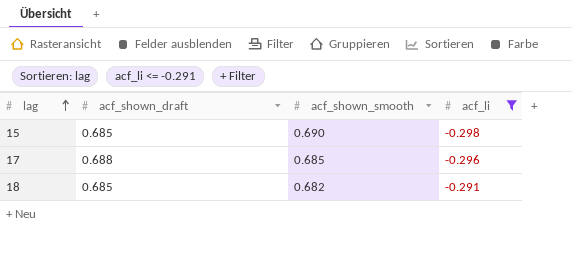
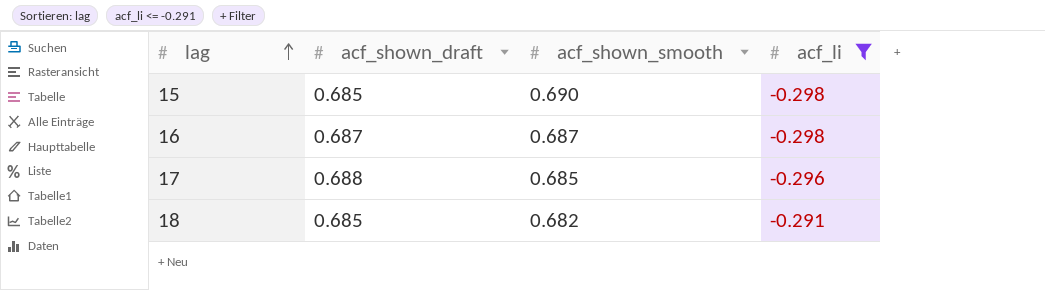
row 16: none -> 0.687 | 0.687 | -0.298

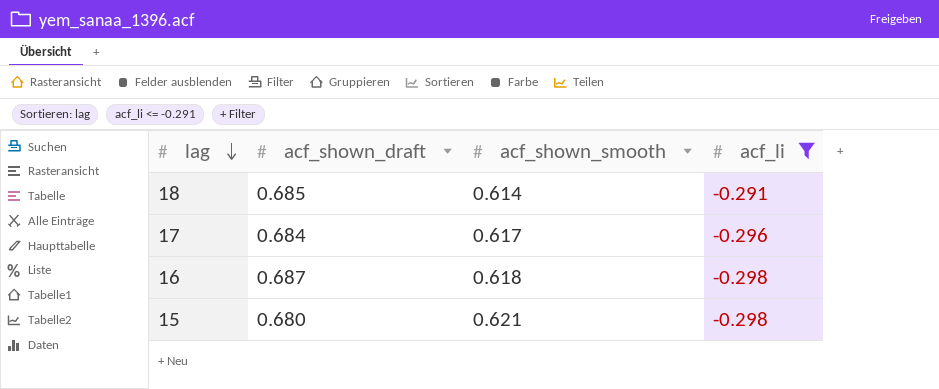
row order: lag ascending -> lag descending
18 | acf_shown_smooth: 0.682 -> 0.614
17 | acf_shown_draft: 0.688 -> 0.684
17 | acf_shown_smooth: 0.685 -> 0.617
16 | acf_shown_smooth: 0.687 -> 0.618
15 | acf_shown_draft: 0.685 -> 0.680
15 | acf_shown_smooth: 0.690 -> 0.621

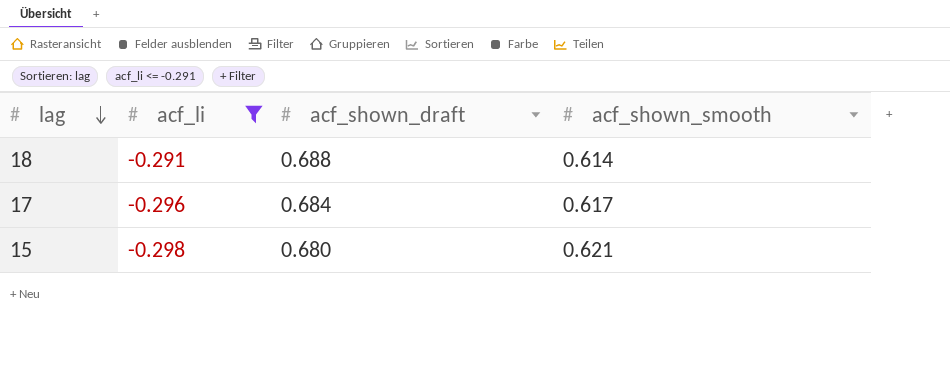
column acf_li | position: 4 -> 2
row 16: 0.687 | 0.618 | -0.298 -> none
18 | acf_shown_draft: 0.685 -> 0.688

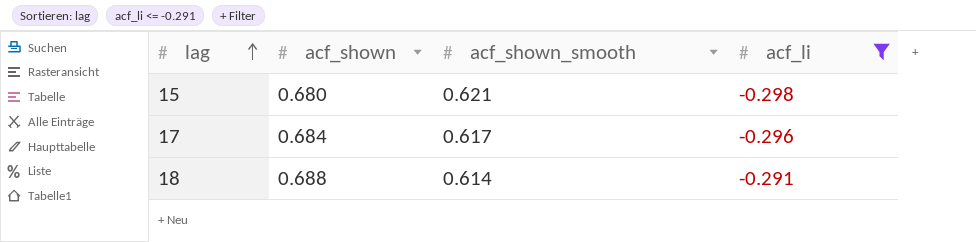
row order: lag descending -> lag ascending
column name: acf_shown_draft -> acf_shown
column acf_li | position: 2 -> 4

